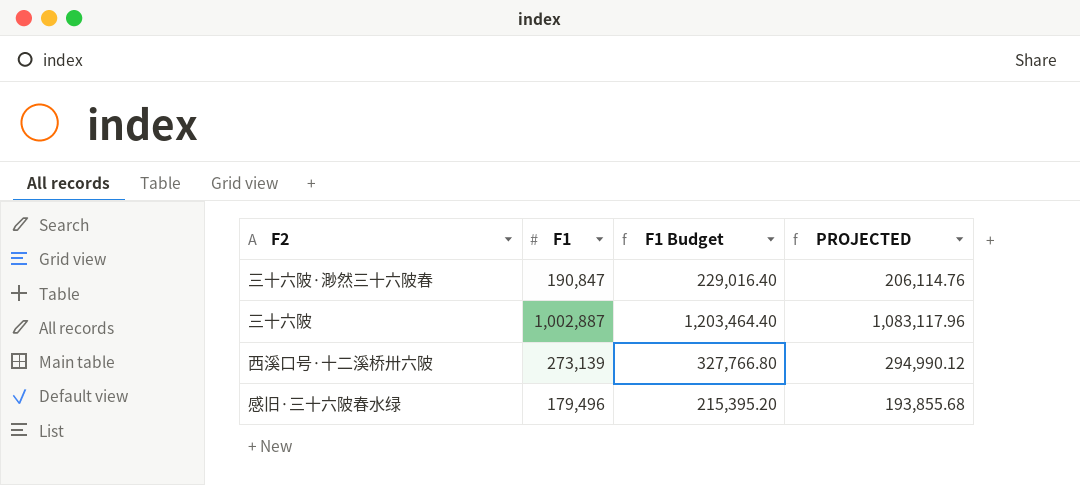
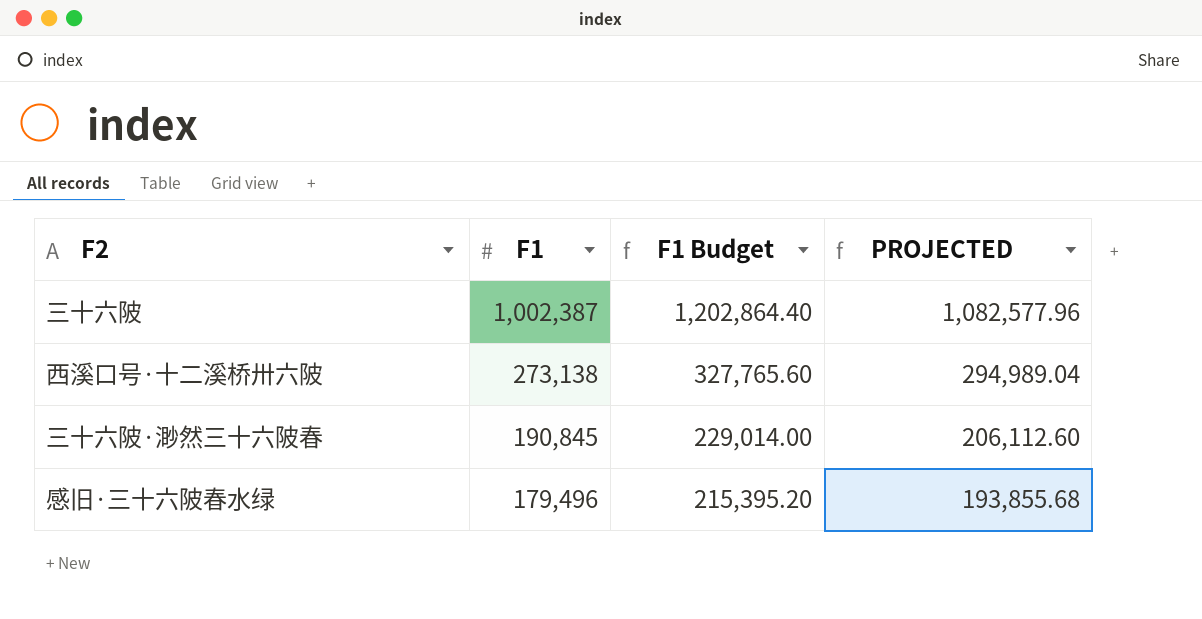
row order: none -> F1 descending
三十六陂 | F1: 1,002,887 -> 1,002,387
三十六陂 | F1 Budget: 1,203,464.40 -> 1,202,864.40
三十六陂 | PROJECTED: 1,083,117.96 -> 1,082,577.96
西溪口号·十二溪桥卅六陂 | F1: 273,139 -> 273,138
西溪口号·十二溪桥卅六陂 | F1 Budget: 327,766.80 -> 327,765.60
西溪口号·十二溪桥卅六陂 | PROJECTED: 294,990.12 -> 294,989.04
三十六陂·渺然三十六陂春 | F1: 190,847 -> 190,845
三十六陂·渺然三十六陂春 | F1 Budget: 229,016.40 -> 229,014.00
三十六陂·渺然三十六陂春 | PROJECTED: 206,114.76 -> 206,112.60

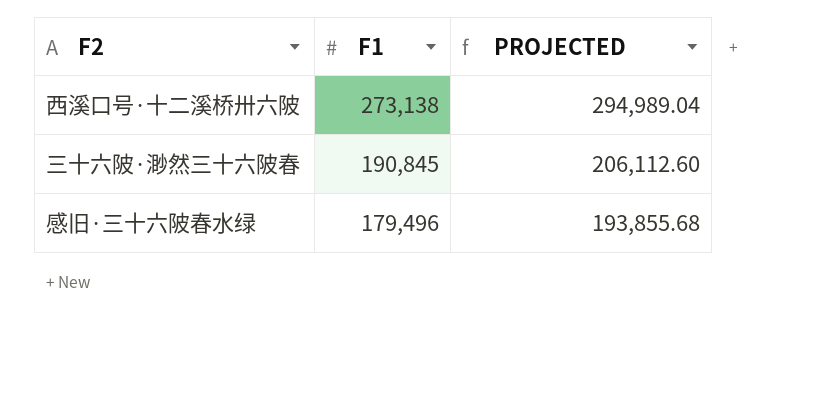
column F1 Budget | formula: [F1] * 1.2 -> none
row 三十六陂: 1,002,387 | 1,202,864.40 | 1,082,577.96 -> none

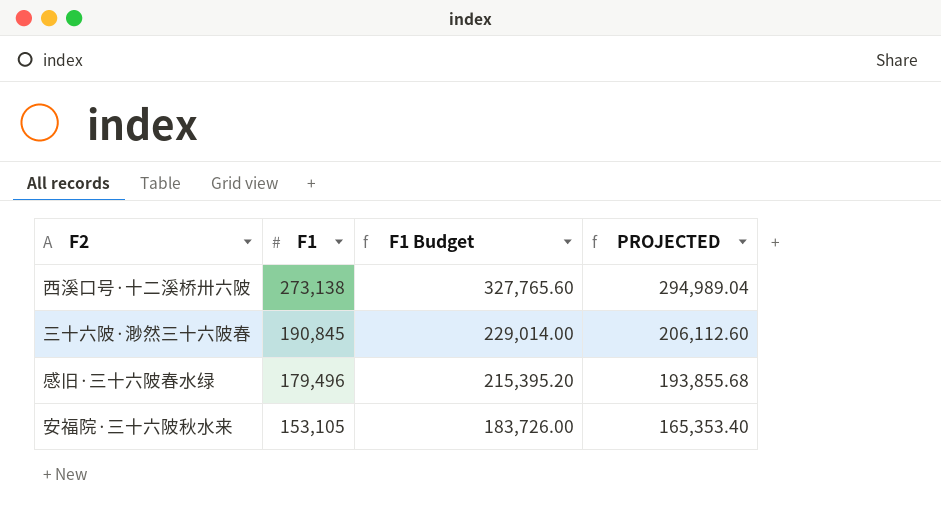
column F1 Budget | formula: none -> [F1] * 1.2
row 安福院·三十六陂秋水来: none -> 153,105 | 183,726.00 | 165,353.40

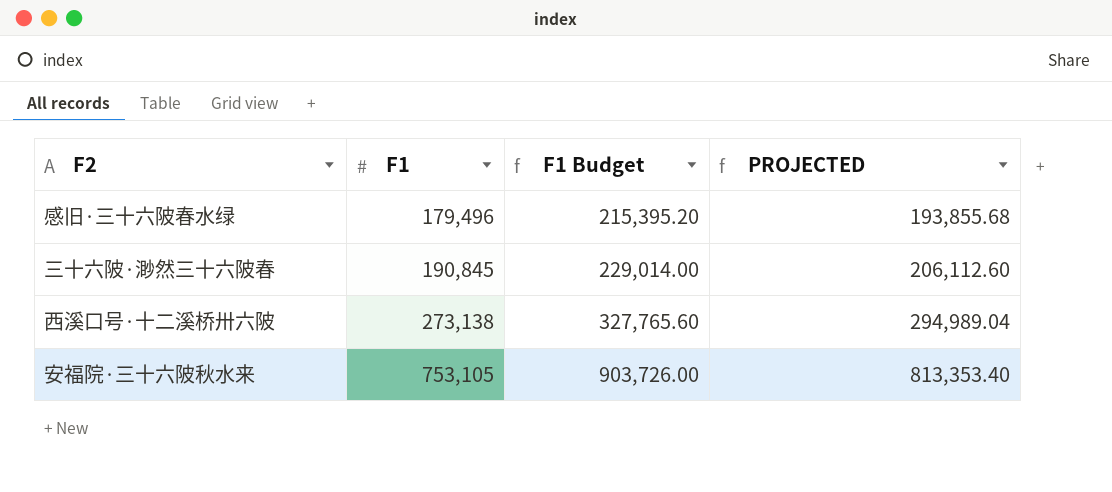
row order: F1 descending -> F1 ascending
安福院·三十六陂秋水来 | F1: 153,105 -> 753,105
安福院·三十六陂秋水来 | F1 Budget: 183,726.00 -> 903,726.00
安福院·三十六陂秋水来 | PROJECTED: 165,353.40 -> 813,353.40

